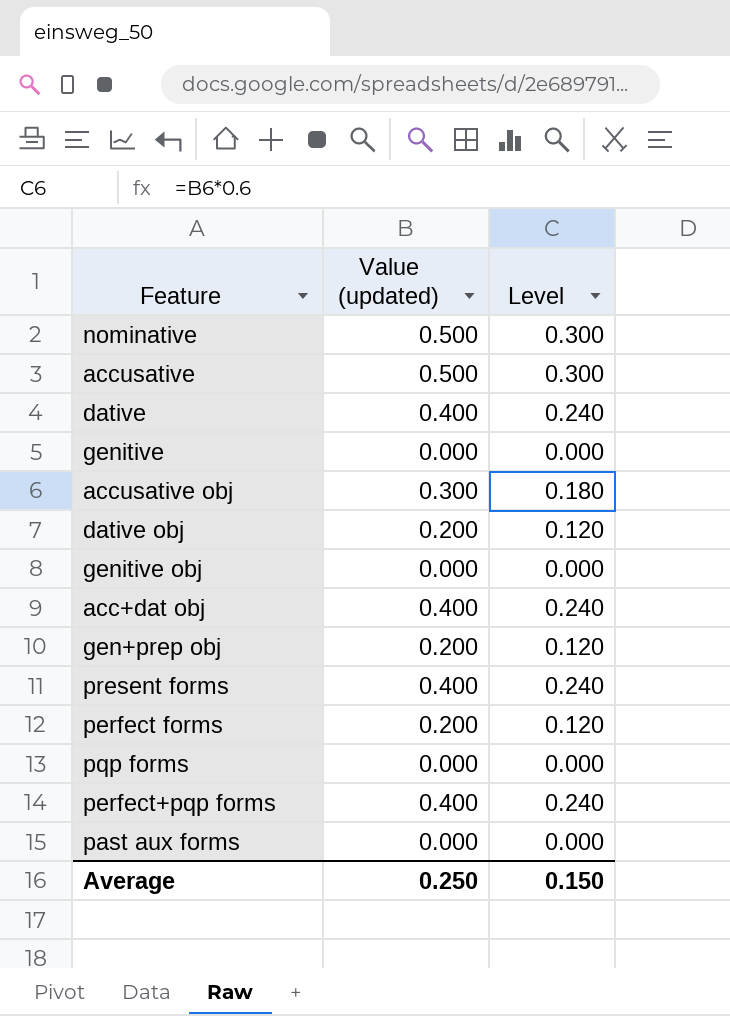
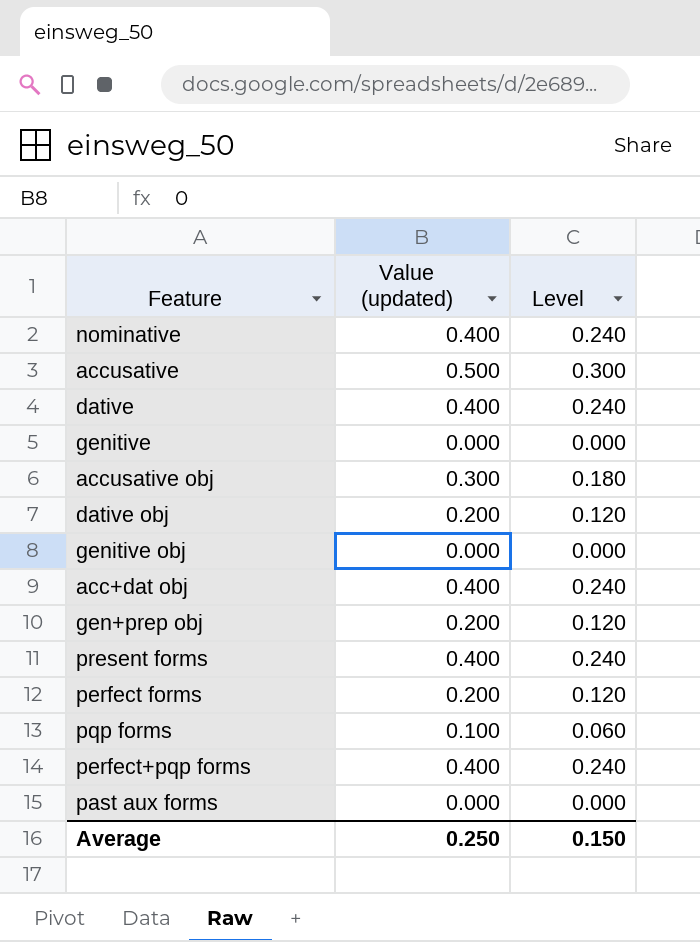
nominative | Value (updated): 0.500 -> 0.400
nominative | Level: 0.300 -> 0.240
pqp forms | Value (updated): 0.000 -> 0.100
pqp forms | Level: 0.000 -> 0.060

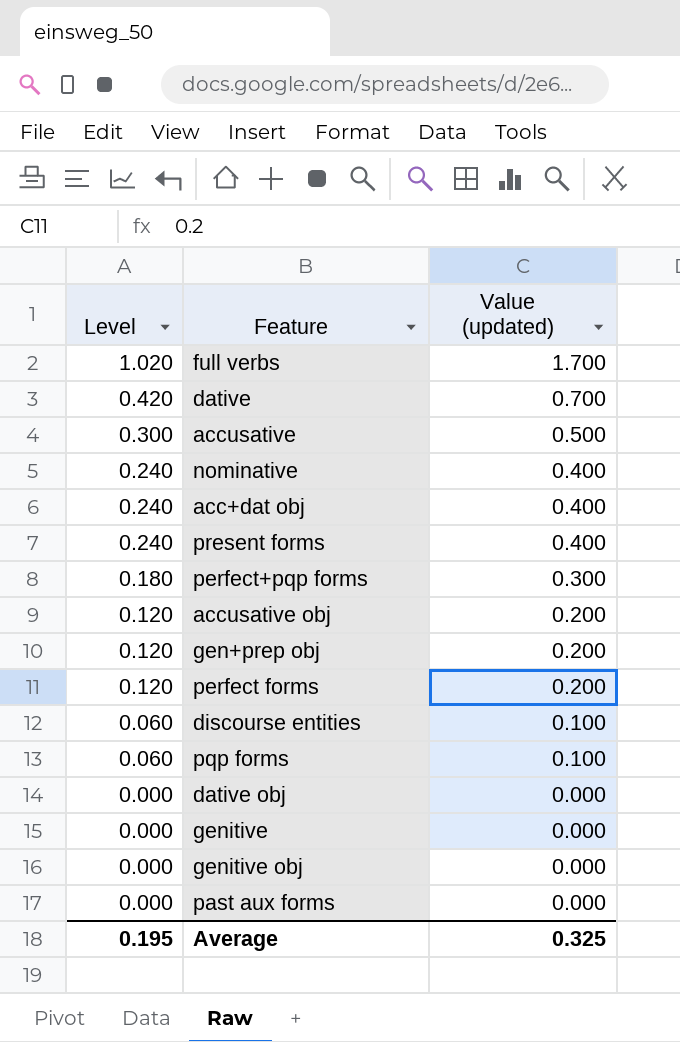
row order: none -> Level descending
column Level | position: 3 -> 1
row full verbs: none -> 1.020 | 1.700
dative | Level: 0.240 -> 0.420
dative | Value (updated): 0.400 -> 0.700
perfect+pqp forms | Level: 0.240 -> 0.180
perfect+pqp forms | Value (updated): 0.400 -> 0.300
accusative obj | Level: 0.180 -> 0.120
accusative obj | Value (updated): 0.300 -> 0.200
row discourse entities: none -> 0.060 | 0.100
dative obj | Level: 0.120 -> 0.000
dative obj | Value (updated): 0.200 -> 0.000
Average | Level: 0.150 -> 0.195
Average | Value (updated): 0.250 -> 0.325

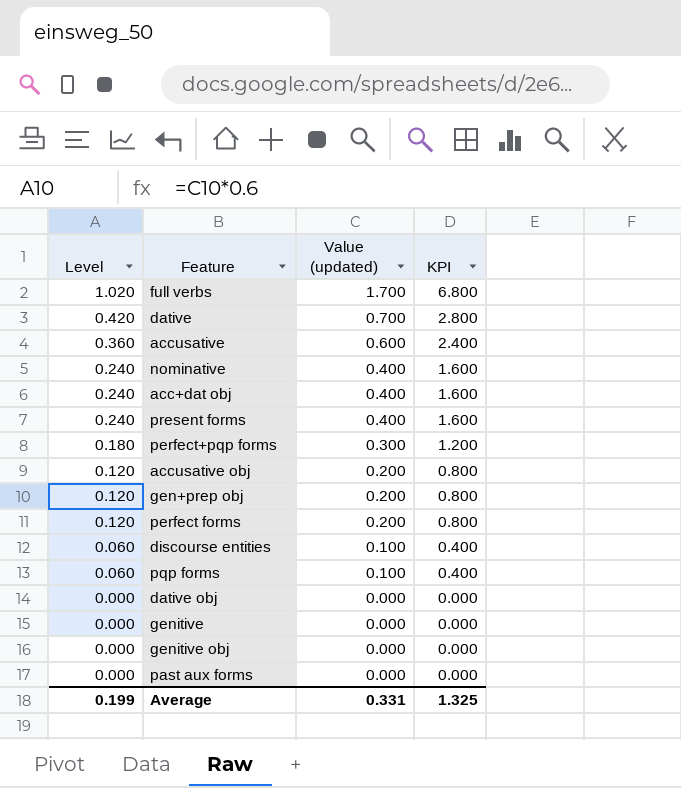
column KPI | formula: none -> [Value (updated)] * 4
accusative | Level: 0.300 -> 0.360
accusative | Value (updated): 0.500 -> 0.600
Average | Level: 0.195 -> 0.199
Average | Value (updated): 0.325 -> 0.331

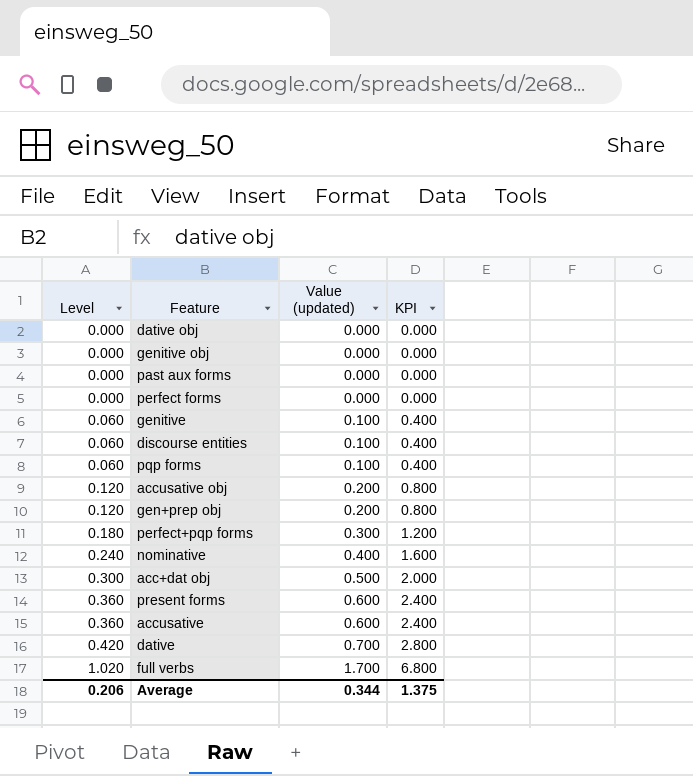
row order: Level descending -> Level ascending
perfect forms | Level: 0.120 -> 0.000
perfect forms | Value (updated): 0.200 -> 0.000
perfect forms | KPI: 0.800 -> 0.000
genitive | Level: 0.000 -> 0.060
genitive | Value (updated): 0.000 -> 0.100
genitive | KPI: 0.000 -> 0.400
acc+dat obj | Level: 0.240 -> 0.300
acc+dat obj | Value (updated): 0.400 -> 0.500
acc+dat obj | KPI: 1.600 -> 2.000
present forms | Level: 0.240 -> 0.360
present forms | Value (updated): 0.400 -> 0.600
present forms | KPI: 1.600 -> 2.400
Average | Level: 0.199 -> 0.206
Average | Value (updated): 0.331 -> 0.344
Average | KPI: 1.325 -> 1.375

